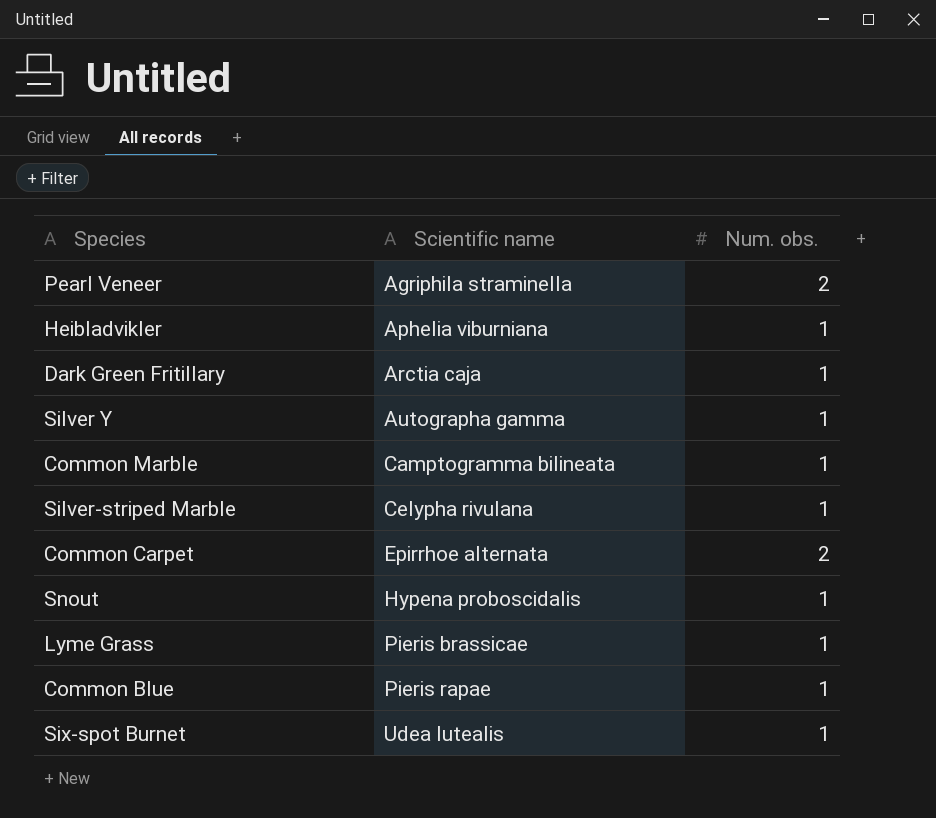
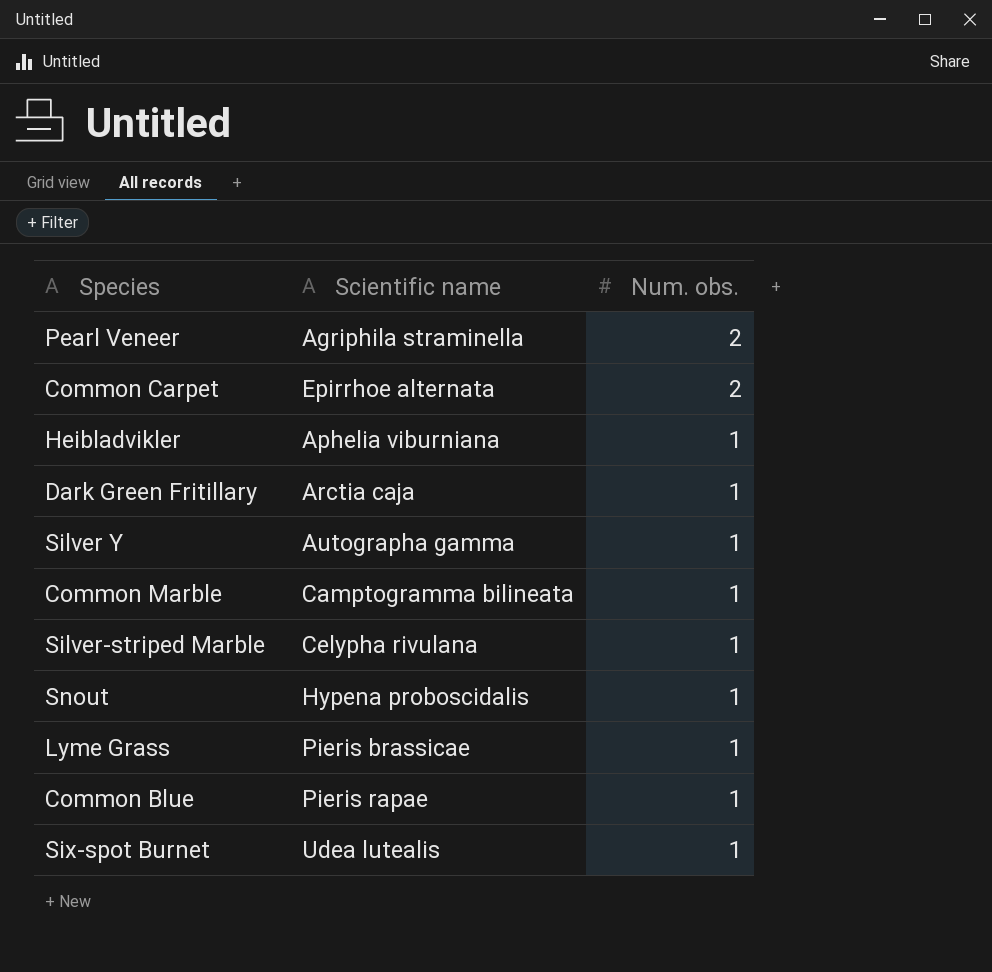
row order: Scientific name ascending -> Num. obs. descending

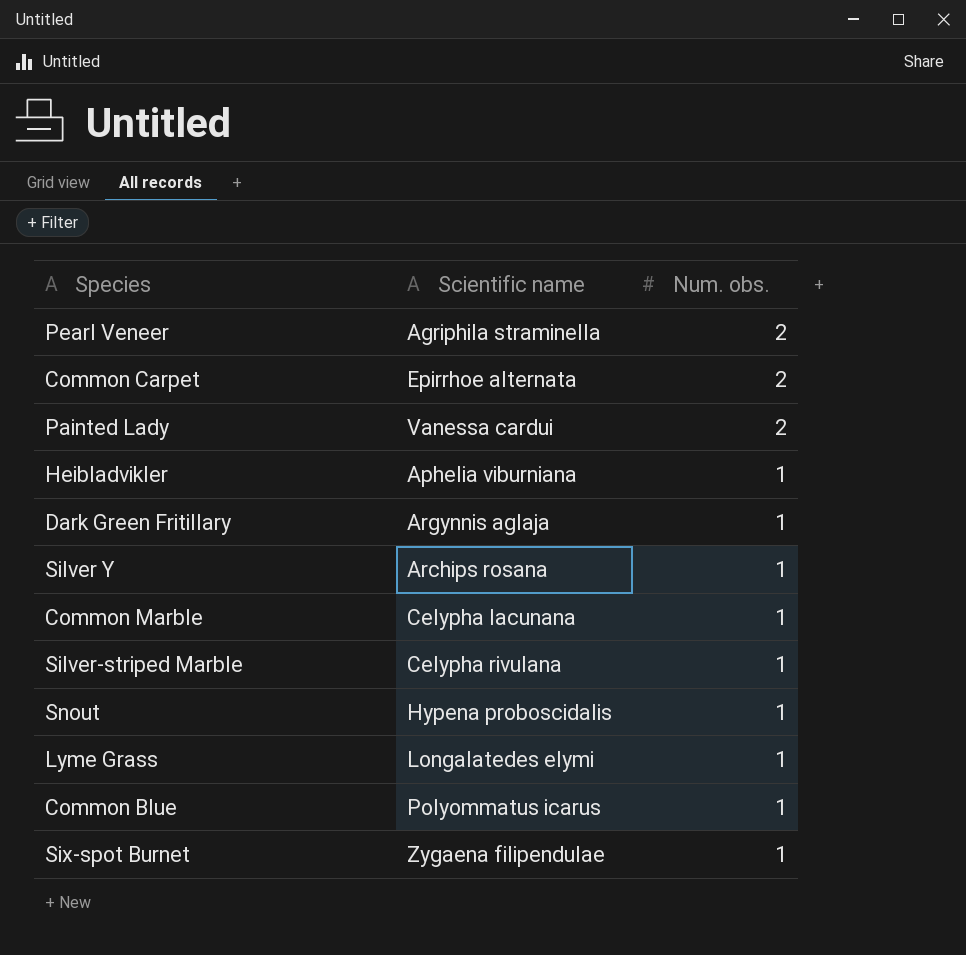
row Painted Lady: none -> Vanessa cardui | 2
Dark Green Fritillary | Scientific name: Arctia caja -> Argynnis aglaja
Silver Y | Scientific name: Autographa gamma -> Archips rosana
Common Marble | Scientific name: Camptogramma bilineata -> Celypha lacunana
Lyme Grass | Scientific name: Pieris brassicae -> Longalatedes elymi
Common Blue | Scientific name: Pieris rapae -> Polyommatus icarus
Six-spot Burnet | Scientific name: Udea lutealis -> Zygaena filipendulae

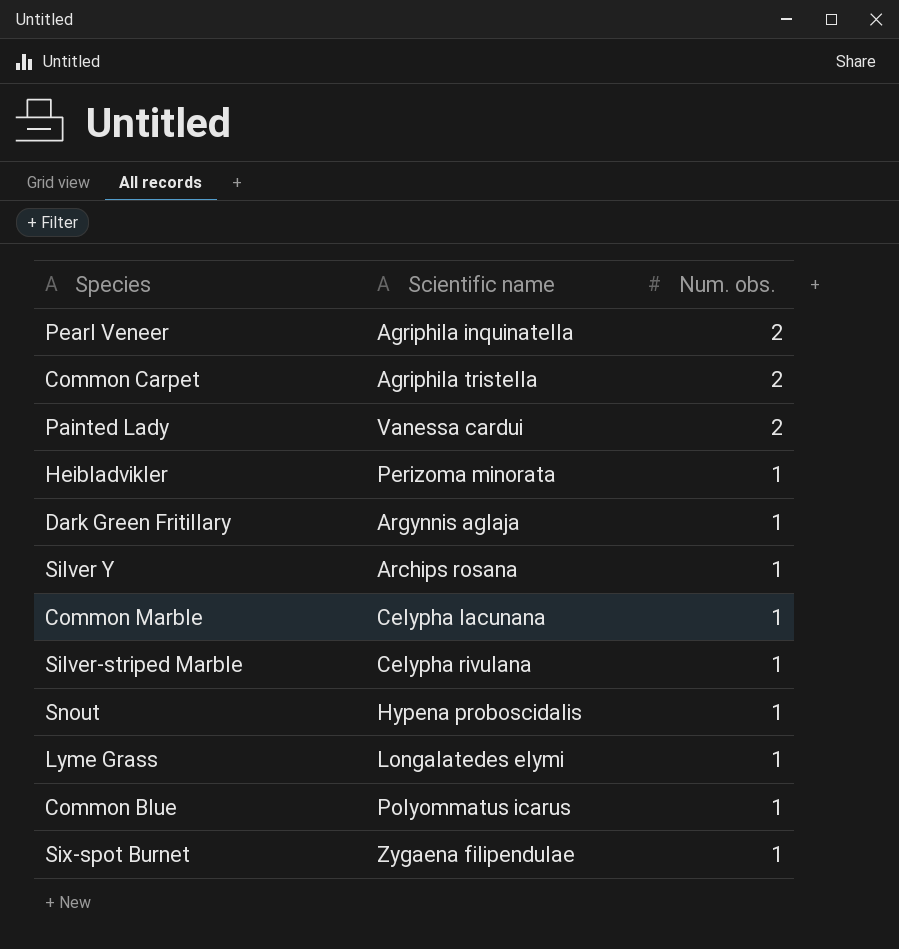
Pearl Veneer | Scientific name: Agriphila straminella -> Agriphila inquinatella
Common Carpet | Scientific name: Epirrhoe alternata -> Agriphila tristella
Heibladvikler | Scientific name: Aphelia viburniana -> Perizoma minorata

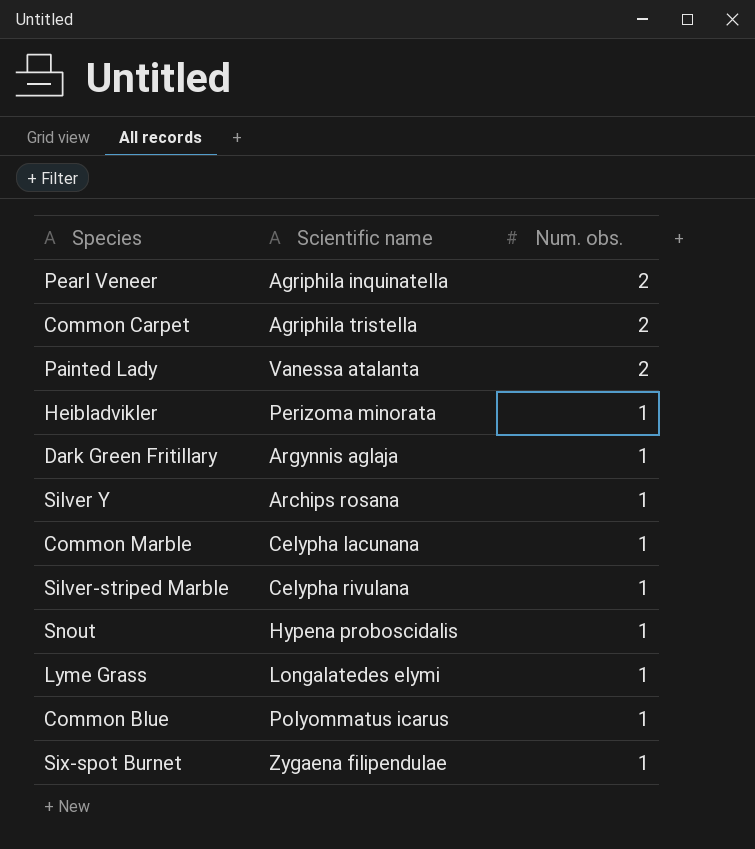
Painted Lady | Scientific name: Vanessa cardui -> Vanessa atalanta

